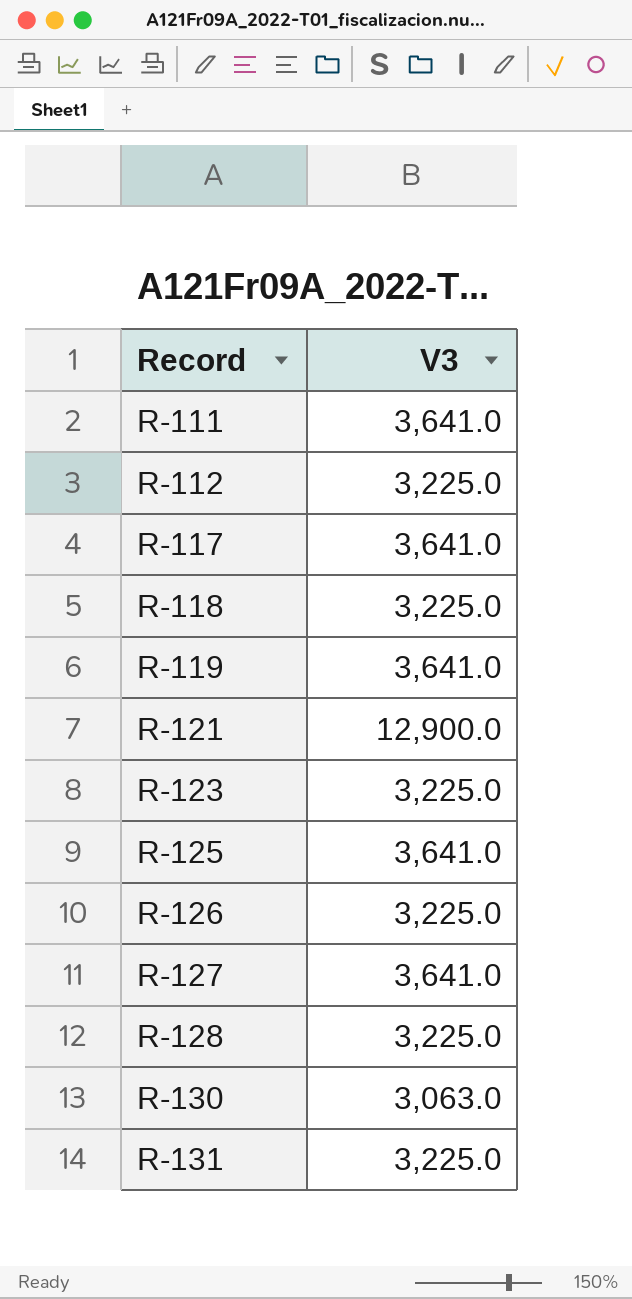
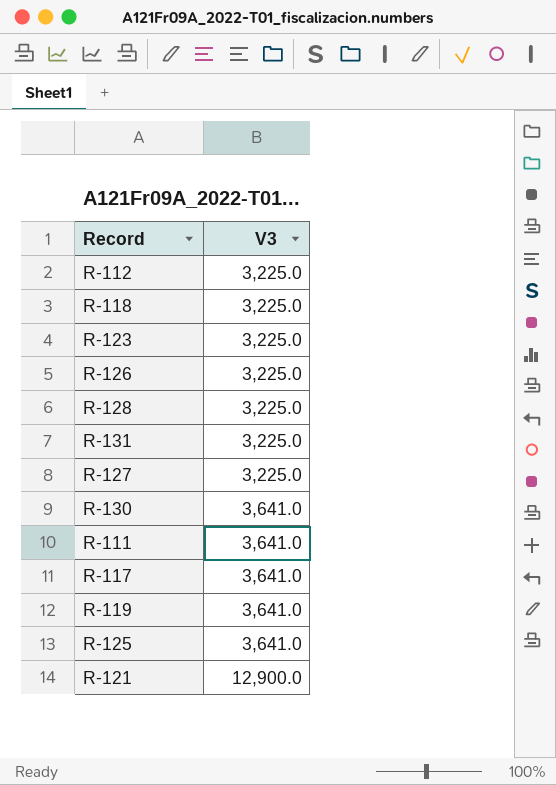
row order: Record ascending -> V3 ascending
R-127 | V3: 3,641.0 -> 3,225.0
R-130 | V3: 3,063.0 -> 3,641.0

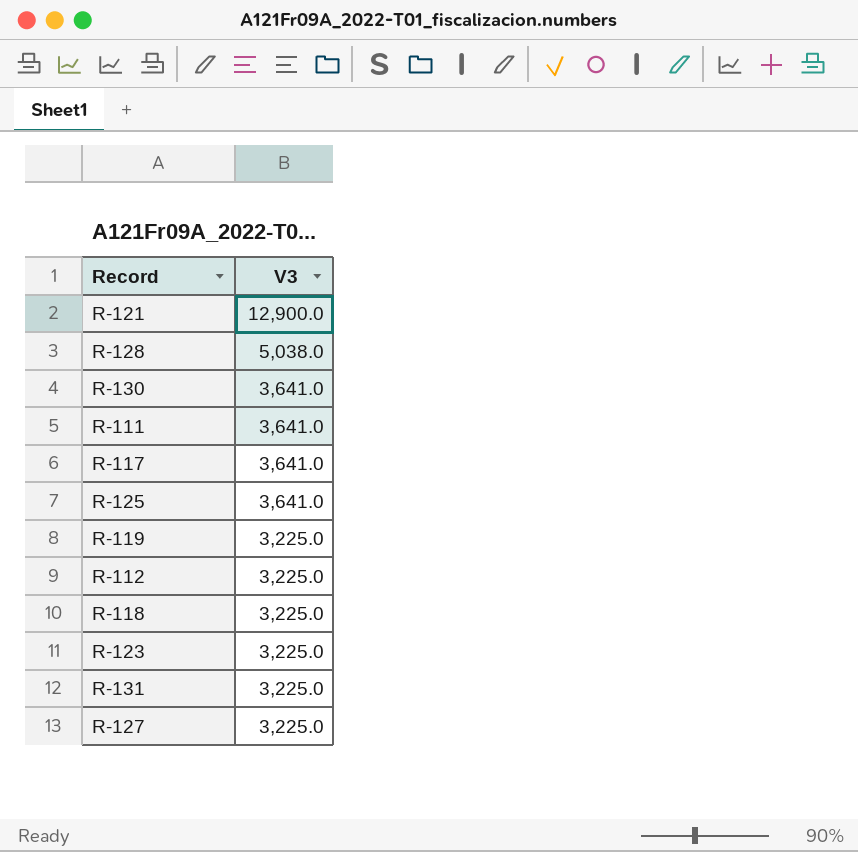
row order: V3 ascending -> V3 descending
row R-126: 3,225.0 -> none
R-128 | V3: 3,225.0 -> 5,038.0
R-119 | V3: 3,641.0 -> 3,225.0

